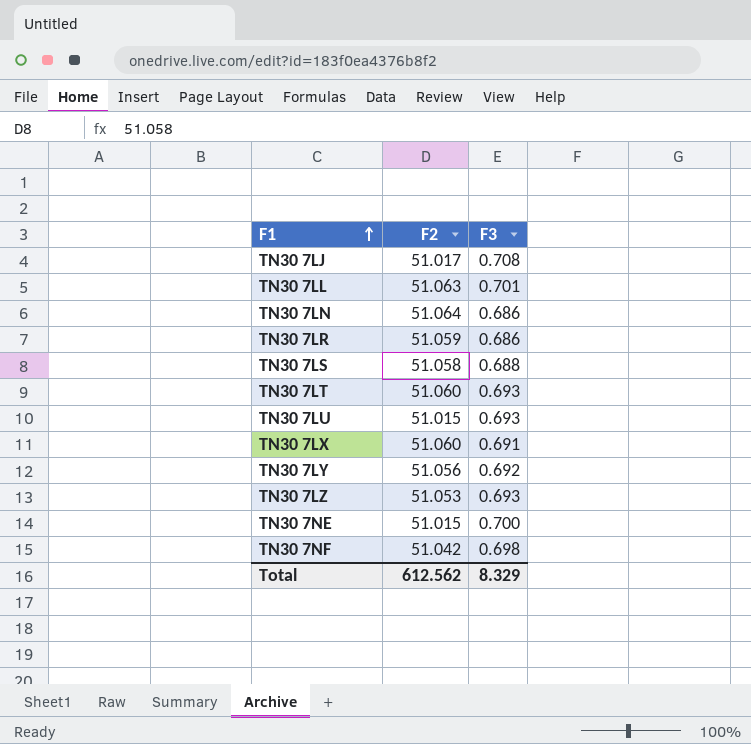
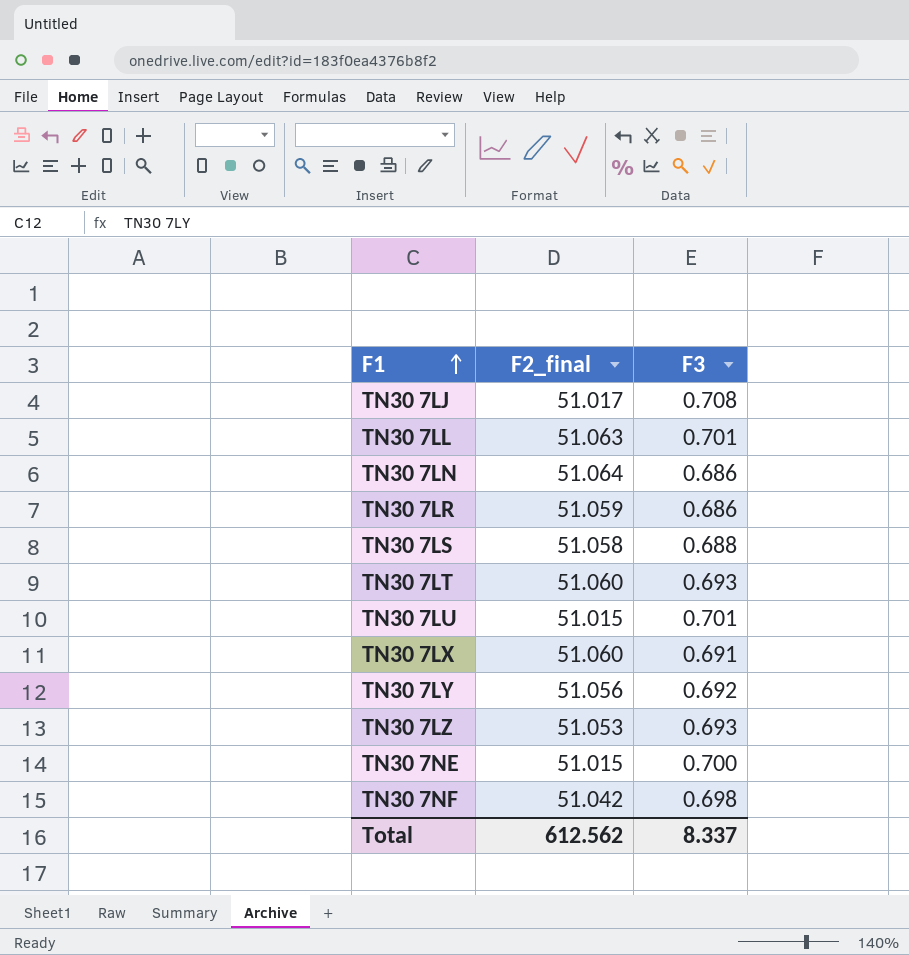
column name: F2 -> F2_final
TN30 7LU | F3: 0.693 -> 0.701
Total | F3: 8.329 -> 8.337

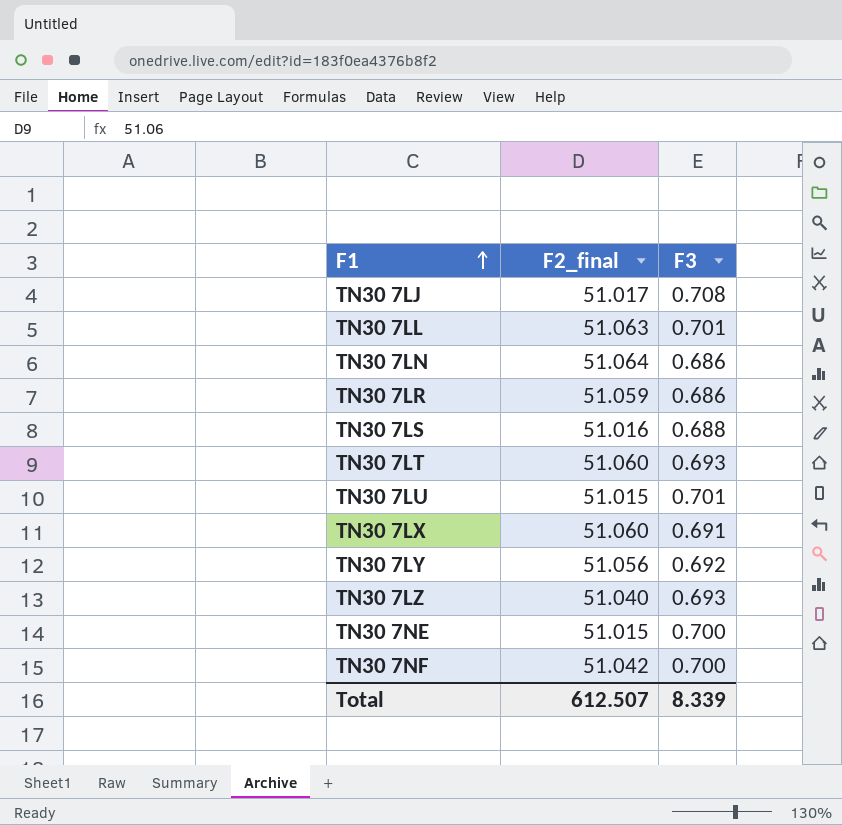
TN30 7LS | F2_final: 51.058 -> 51.016
TN30 7LZ | F2_final: 51.053 -> 51.040
TN30 7NF | F3: 0.698 -> 0.700
Total | F2_final: 612.562 -> 612.507
Total | F3: 8.337 -> 8.339

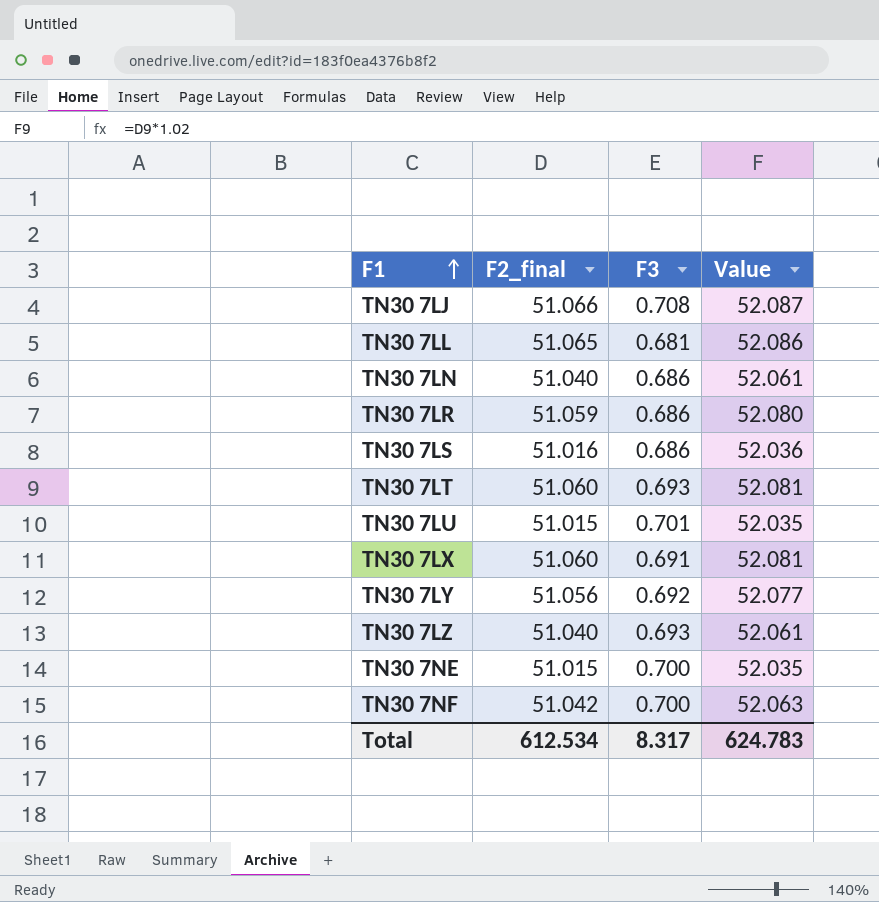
column Value | formula: none -> [F2_final] * 1.02
TN30 7LJ | F2_final: 51.017 -> 51.066
TN30 7LL | F2_final: 51.063 -> 51.065
TN30 7LL | F3: 0.701 -> 0.681
TN30 7LN | F2_final: 51.064 -> 51.040
TN30 7LS | F3: 0.688 -> 0.686
Total | F2_final: 612.507 -> 612.534
Total | F3: 8.339 -> 8.317

